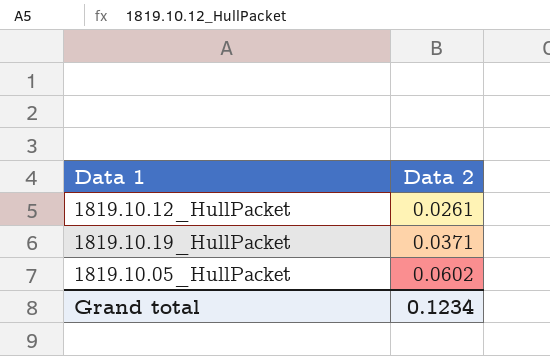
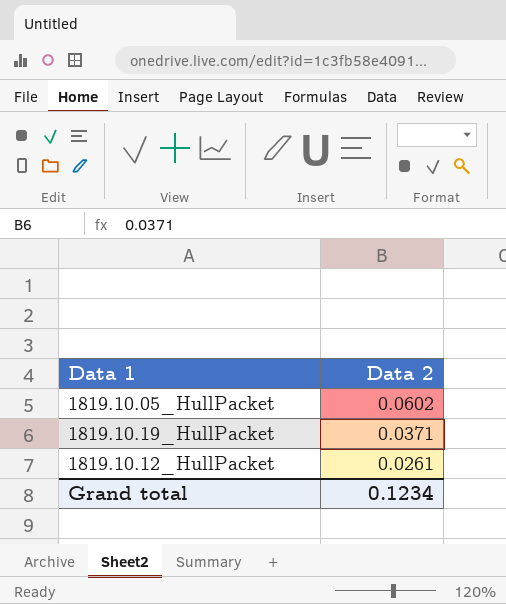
row order: Data 2 ascending -> Data 2 descending

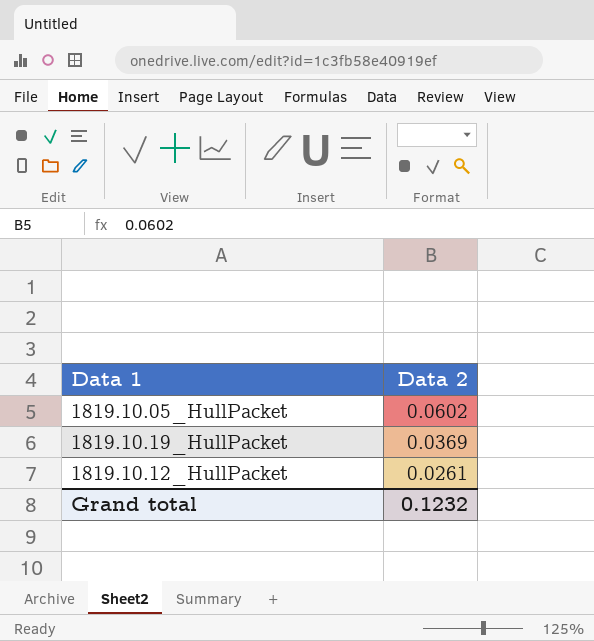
1819.10.19_HullPacket | Data 2: 0.0371 -> 0.0369
Grand total | Data 2: 0.1234 -> 0.1232

